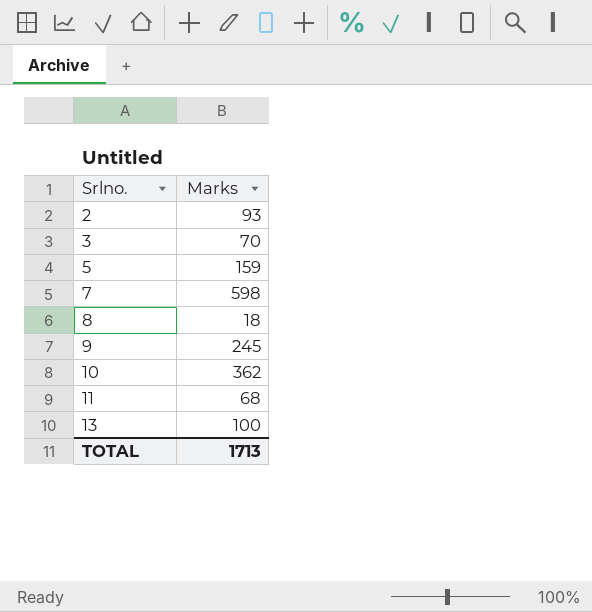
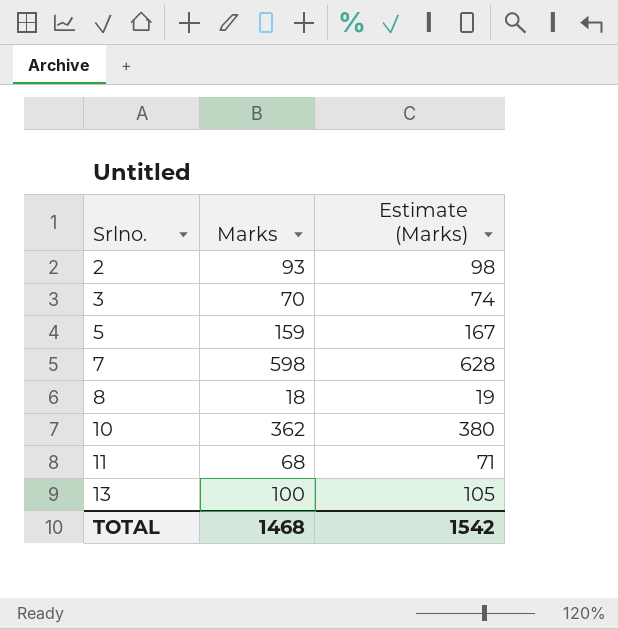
column Estimate (Marks) | formula: none -> [Marks] * 1.05
row 9: 245 -> none
TOTAL | Marks: 1713 -> 1468

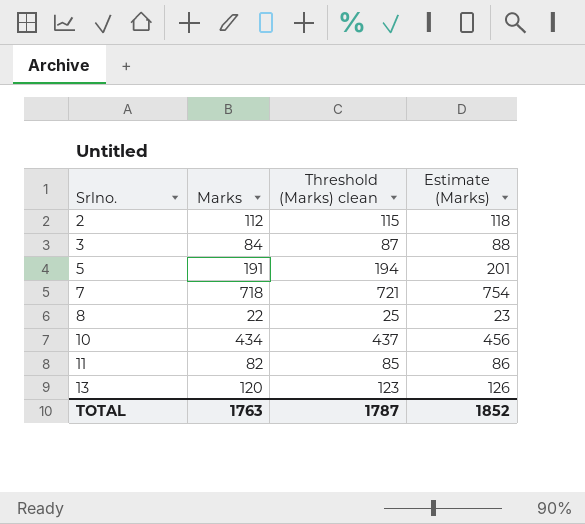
column Threshold (Marks) clean | formula: none -> [Marks] + 3
2 | Marks: 93 -> 112
2 | Estimate (Marks): 98 -> 118
3 | Marks: 70 -> 84
3 | Estimate (Marks): 74 -> 88
5 | Marks: 159 -> 191
5 | Estimate (Marks): 167 -> 201
7 | Marks: 598 -> 718
7 | Estimate (Marks): 628 -> 754
8 | Marks: 18 -> 22
8 | Estimate (Marks): 19 -> 23
10 | Marks: 362 -> 434
10 | Estimate (Marks): 380 -> 456
11 | Marks: 68 -> 82
11 | Estimate (Marks): 71 -> 86
13 | Marks: 100 -> 120
13 | Estimate (Marks): 105 -> 126
TOTAL | Marks: 1468 -> 1763
TOTAL | Estimate (Marks): 1542 -> 1852

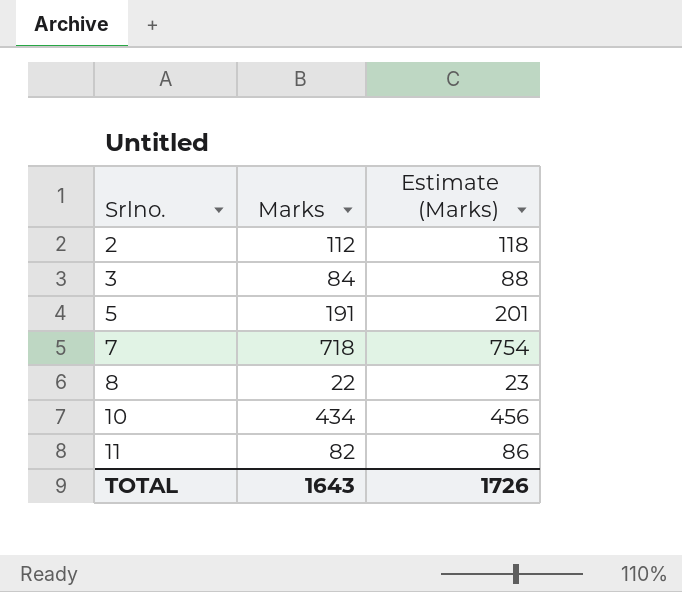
column Threshold (Marks) clean | formula: [Marks] + 3 -> none
row 13: 120 | 123 | 126 -> none
TOTAL | Marks: 1763 -> 1643
TOTAL | Estimate (Marks): 1852 -> 1726

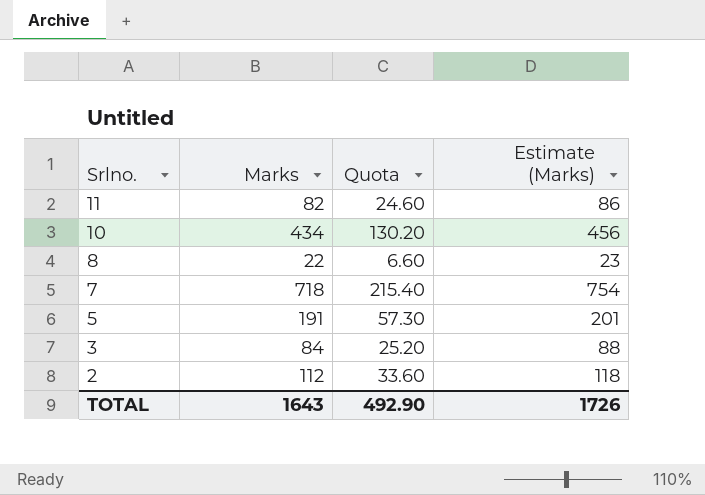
row order: Srlno. ascending -> Srlno. descending
column Quota | formula: none -> [Marks] * 0.3

